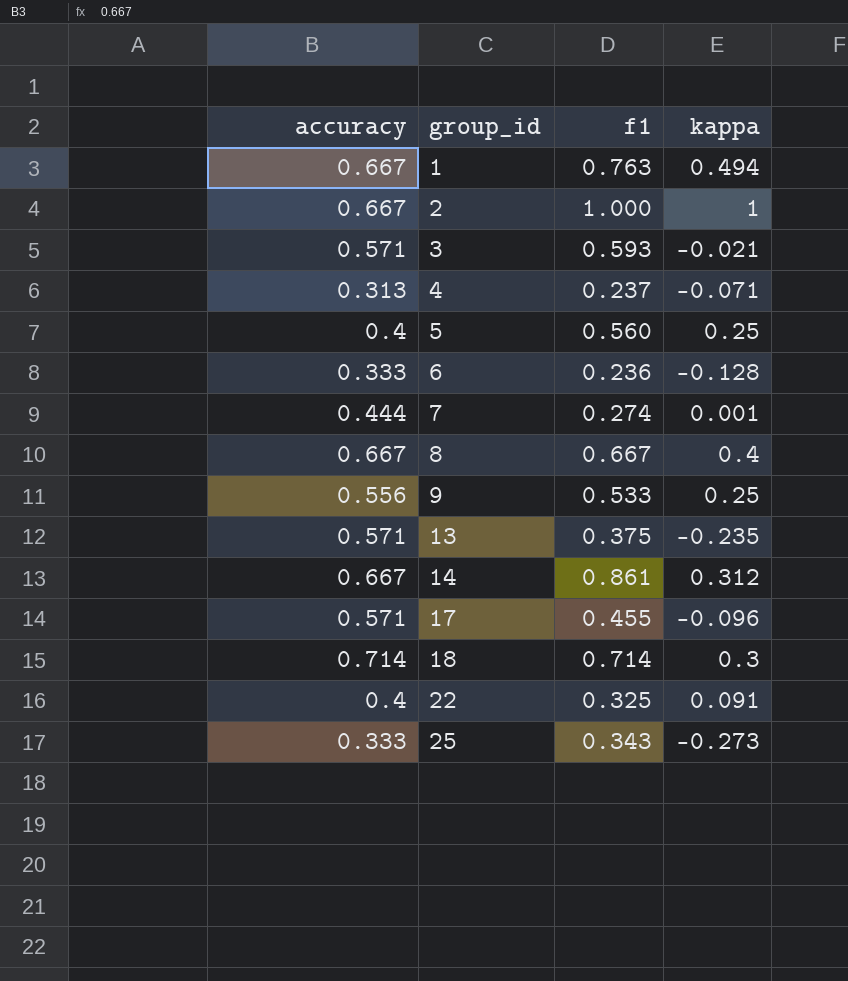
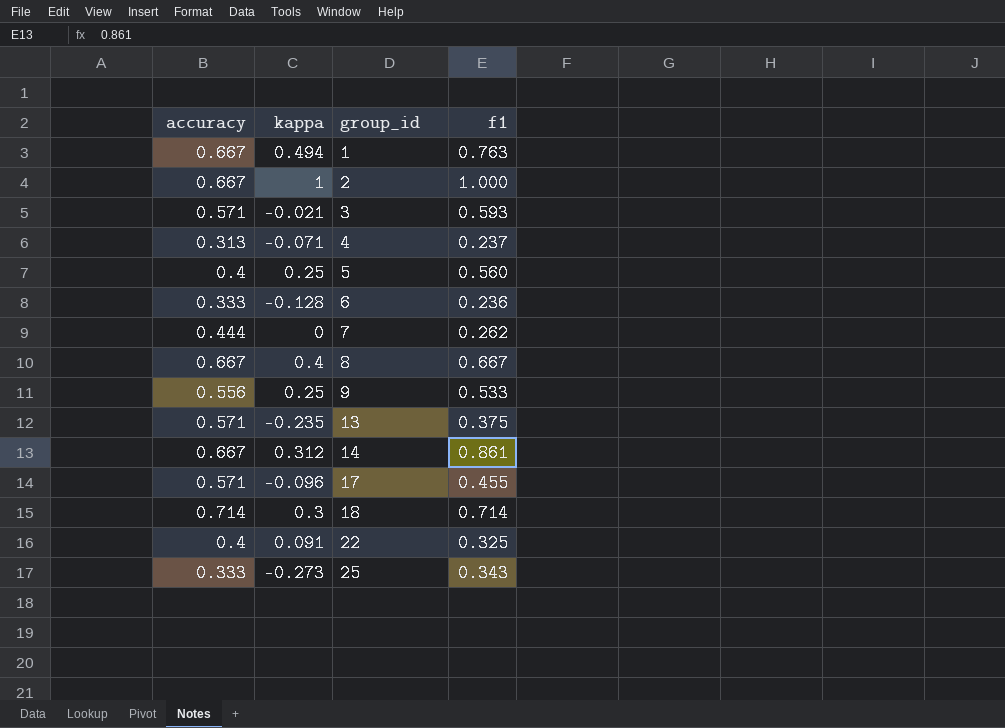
column kappa | position: 4 -> 2
7 | kappa: 0.001 -> 0
7 | f1: 0.274 -> 0.262

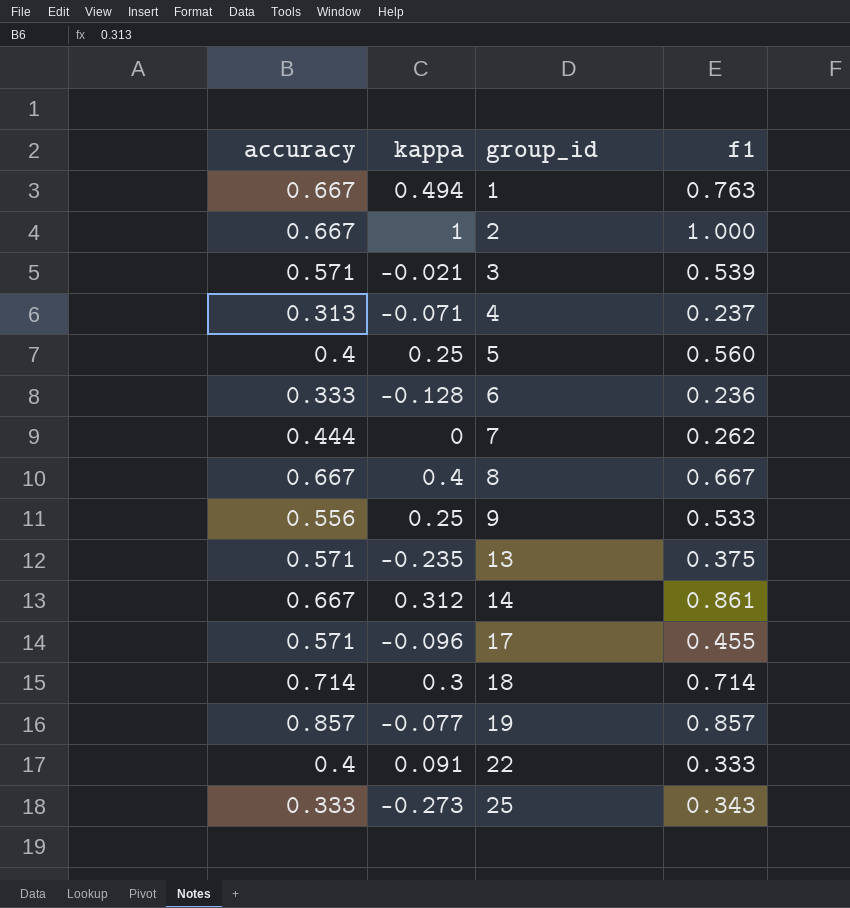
3 | f1: 0.593 -> 0.539
row 19: none -> 0.857 | -0.077 | 0.857
22 | f1: 0.325 -> 0.333

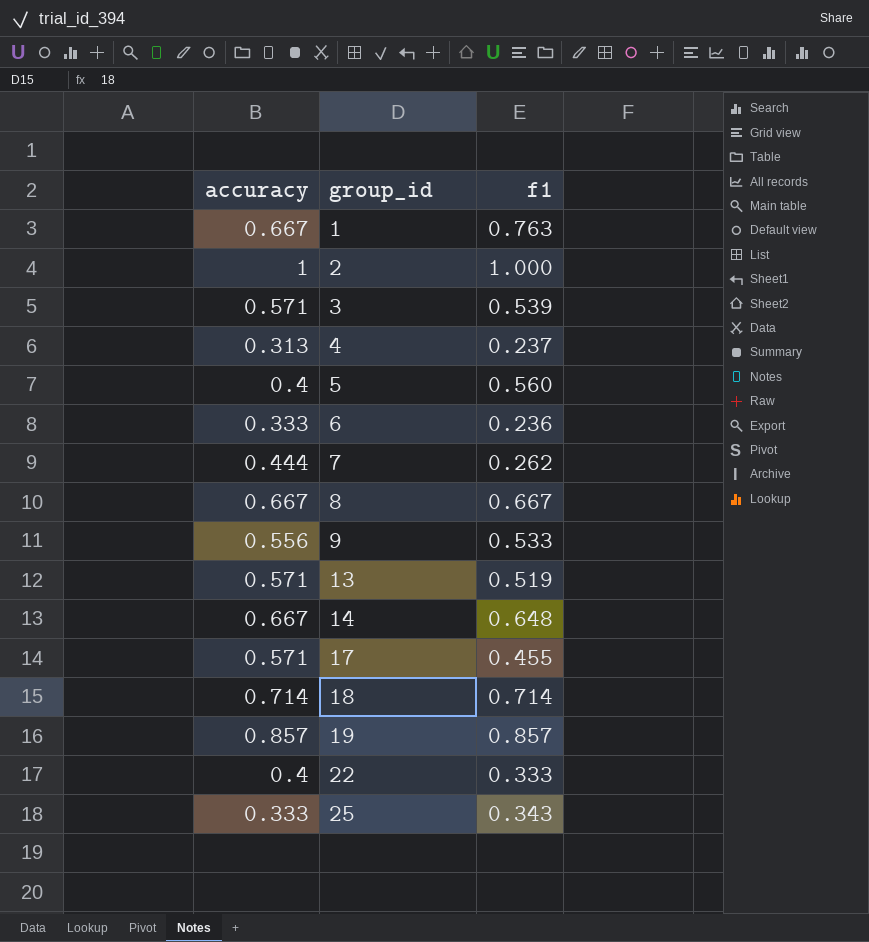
column kappa | position: 2 -> none
2 | accuracy: 0.667 -> 1
13 | f1: 0.375 -> 0.519
14 | f1: 0.861 -> 0.648

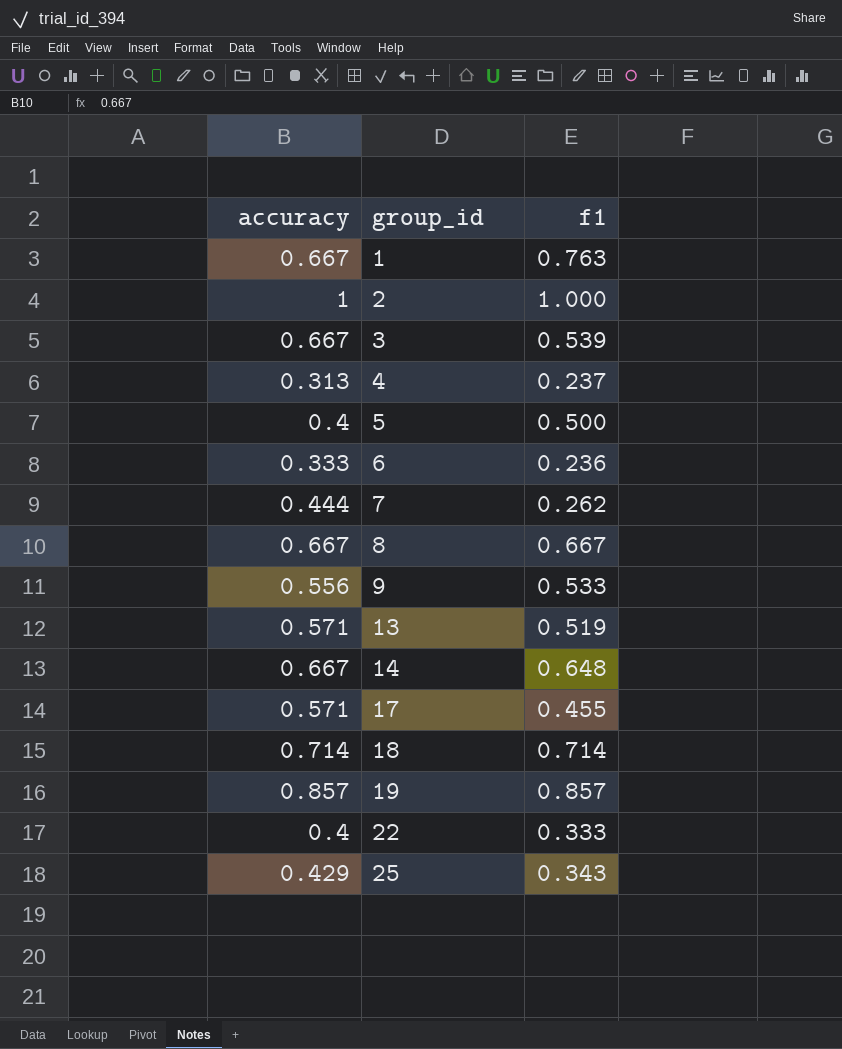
3 | accuracy: 0.571 -> 0.667
5 | f1: 0.560 -> 0.500
25 | accuracy: 0.333 -> 0.429

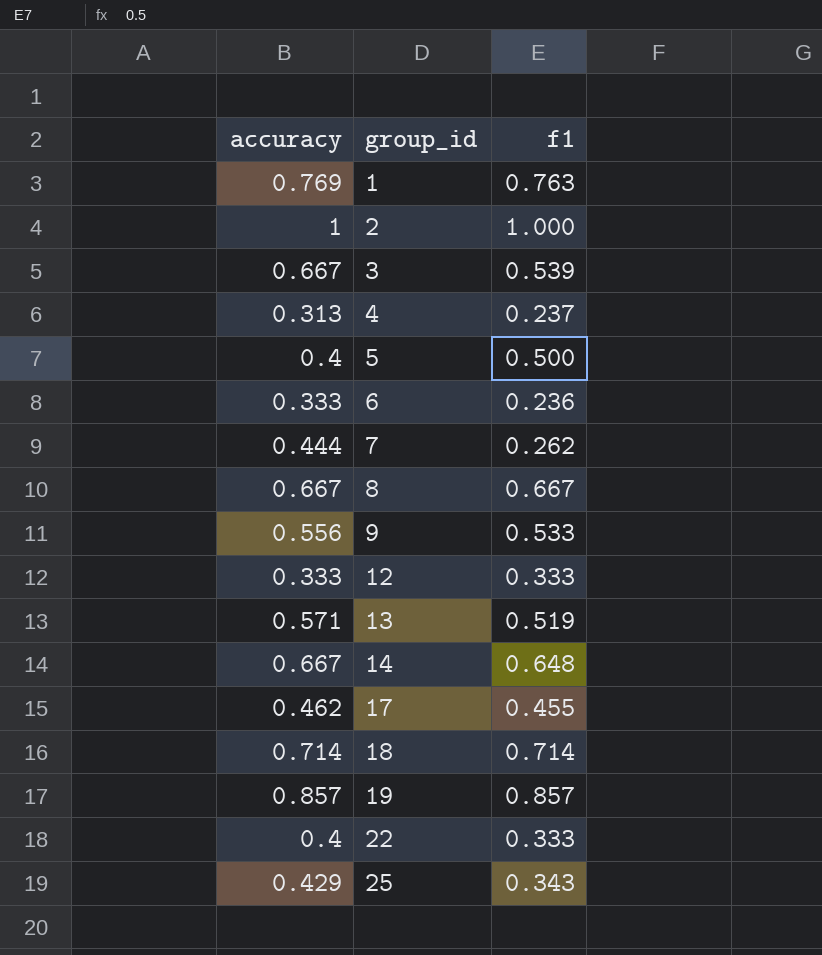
1 | accuracy: 0.667 -> 0.769
row 12: none -> 0.333 | 0.333
17 | accuracy: 0.571 -> 0.462

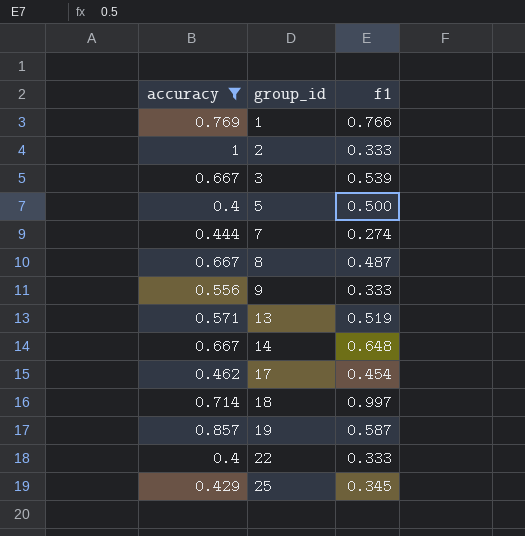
filter: none -> accuracy >= 0.4
1 | f1: 0.763 -> 0.766
2 | f1: 1.000 -> 0.333
7 | f1: 0.262 -> 0.274
8 | f1: 0.667 -> 0.487
9 | f1: 0.533 -> 0.333
17 | f1: 0.455 -> 0.454
18 | f1: 0.714 -> 0.997
19 | f1: 0.857 -> 0.587
25 | f1: 0.343 -> 0.345

